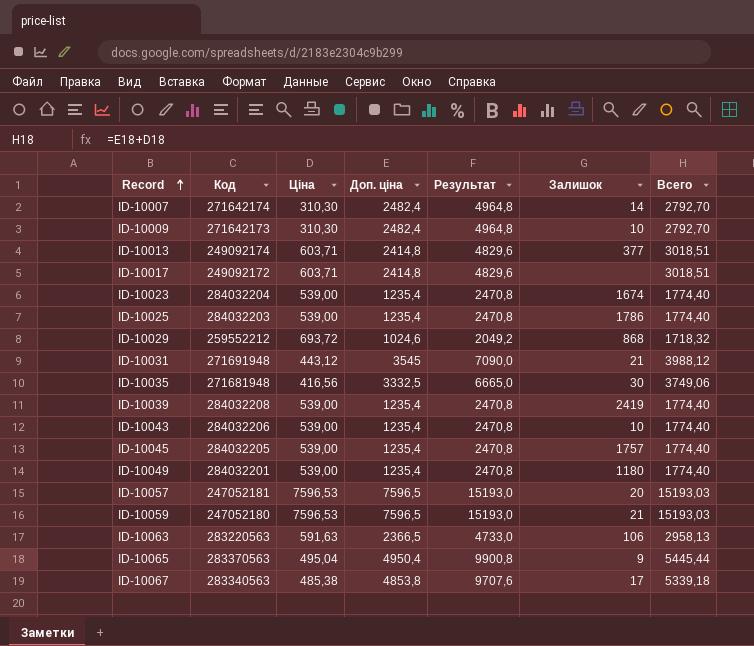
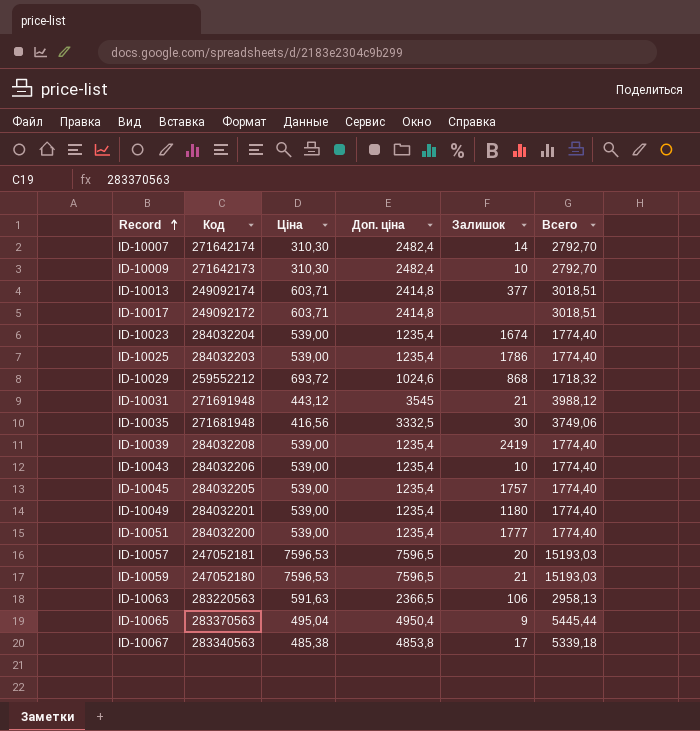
column Результат | formula: [Доп. ціна] * 2 -> none
row ID-10051: none -> 284032200 | 539,00 | 1235,4 | 1777 | 1774,40

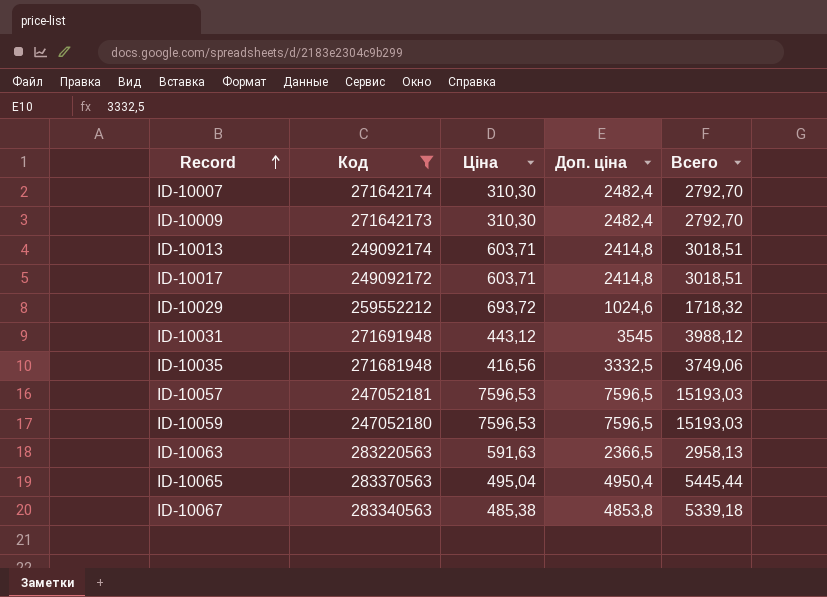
filter: none -> Код <= 283370563
column Залишок | position: 5 -> none

